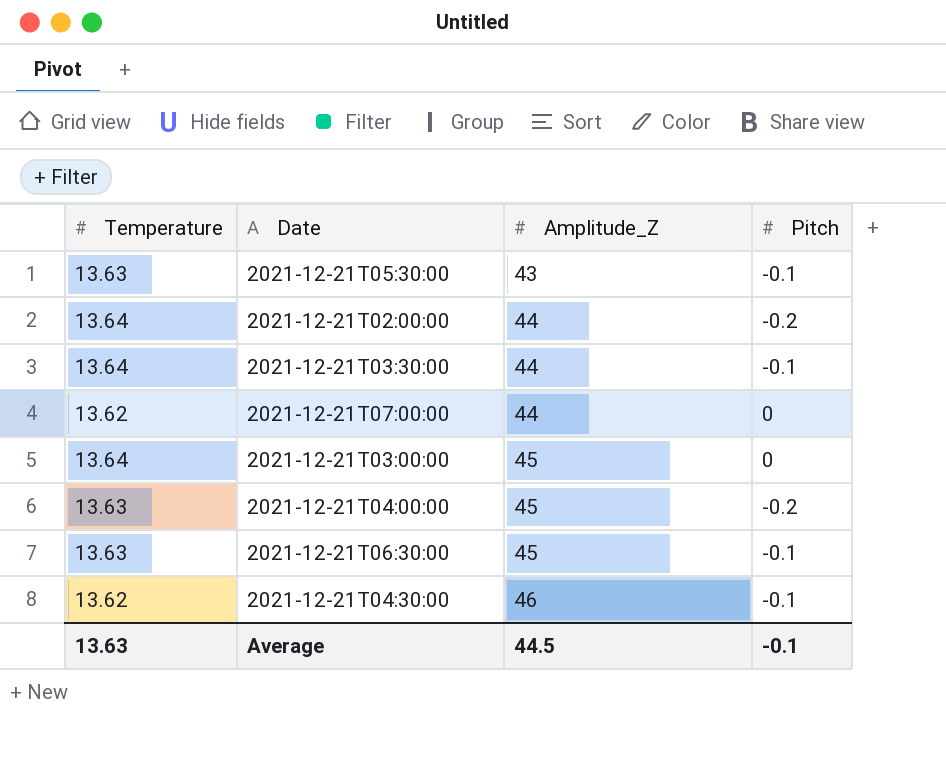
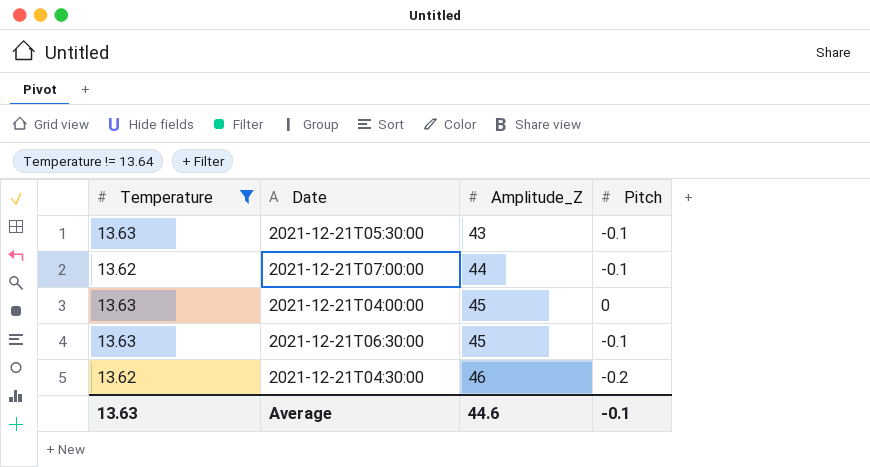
filter: none -> Temperature != 13.64
2021-12-21T07:00:00 | Pitch: 0 -> -0.1
2021-12-21T04:00:00 | Pitch: -0.2 -> 0
2021-12-21T04:30:00 | Pitch: -0.1 -> -0.2
Average | Amplitude_Z: 44.5 -> 44.6

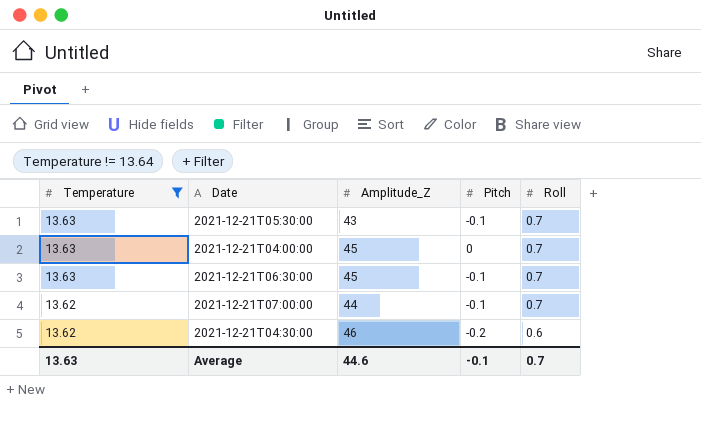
row order: Amplitude_Z ascending -> Temperature descending
column Roll | position: none -> 5

